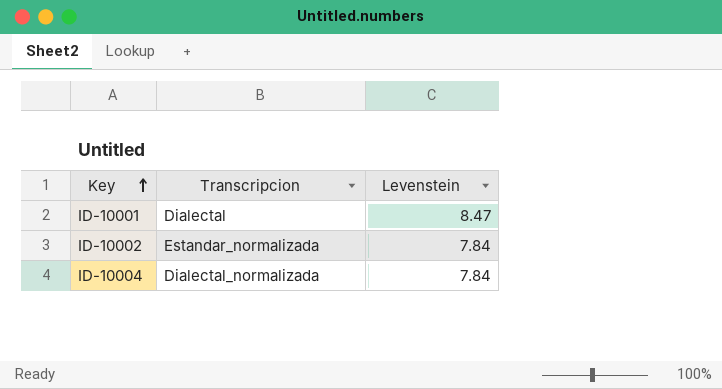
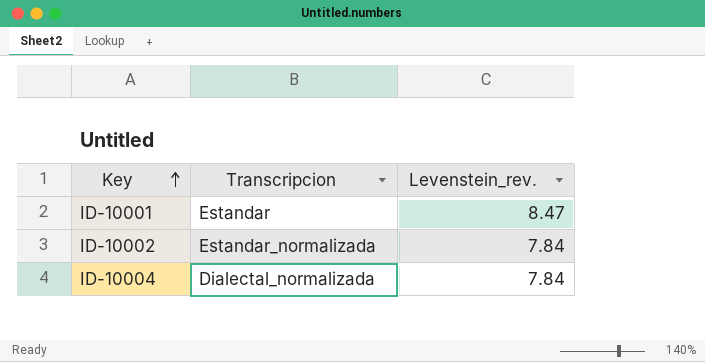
column name: Levenstein -> Levenstein_rev.
ID-10001 | Transcripcion: Dialectal -> Estandar

